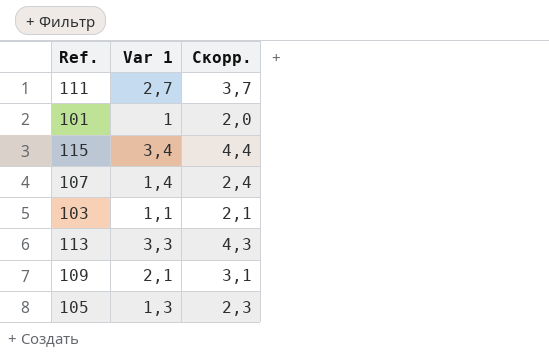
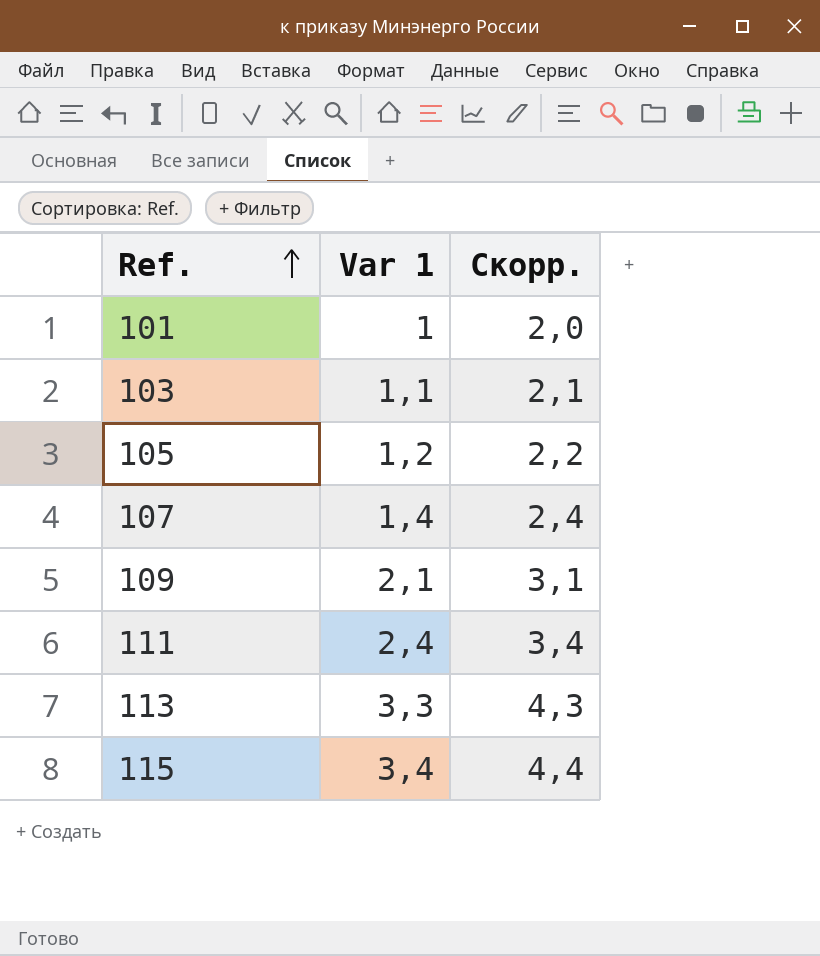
row order: none -> Ref. ascending
105 | Var 1: 1,3 -> 1,2
105 | Скорр.: 2,3 -> 2,2
111 | Var 1: 2,7 -> 2,4
111 | Скорр.: 3,7 -> 3,4

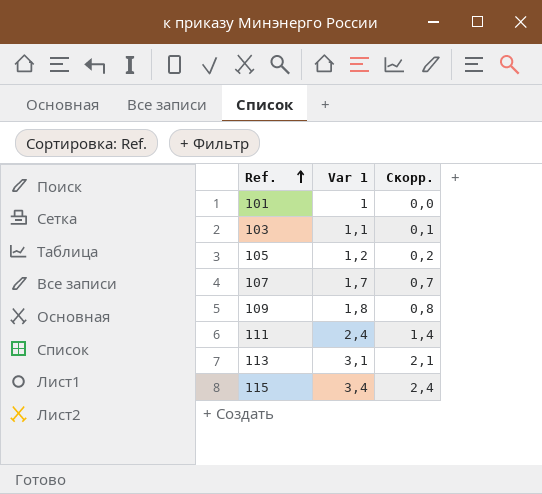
column Скорр. | formula: [Var 1] + 1 -> [Var 1] - 1
107 | Var 1: 1,4 -> 1,7
109 | Var 1: 2,1 -> 1,8
113 | Var 1: 3,3 -> 3,1

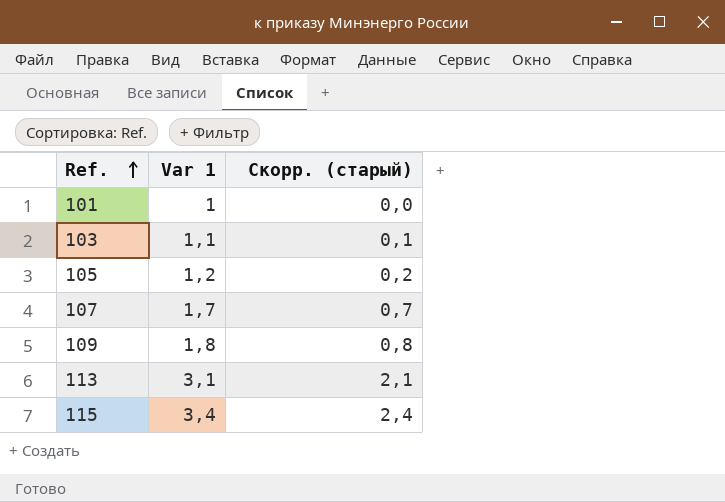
column name: Скорр. -> Скорр. (старый)
row 111: 2,4 | 1,4 -> none

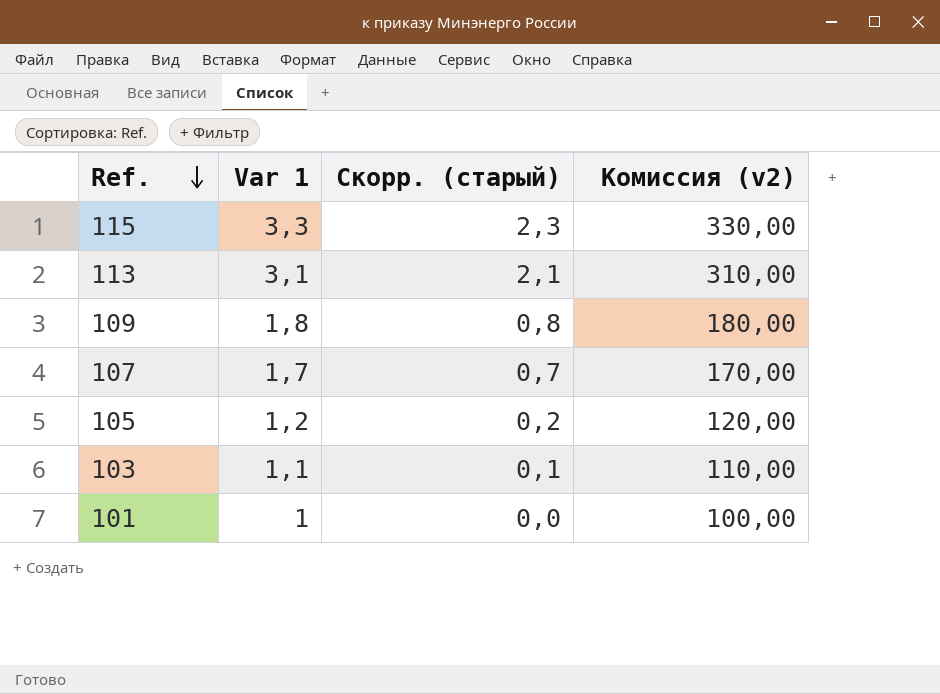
row order: Ref. ascending -> Ref. descending
column Комиссия (v2) | formula: none -> [Var 1] * 100
115 | Var 1: 3,4 -> 3,3
115 | Скорр. (старый): 2,4 -> 2,3

